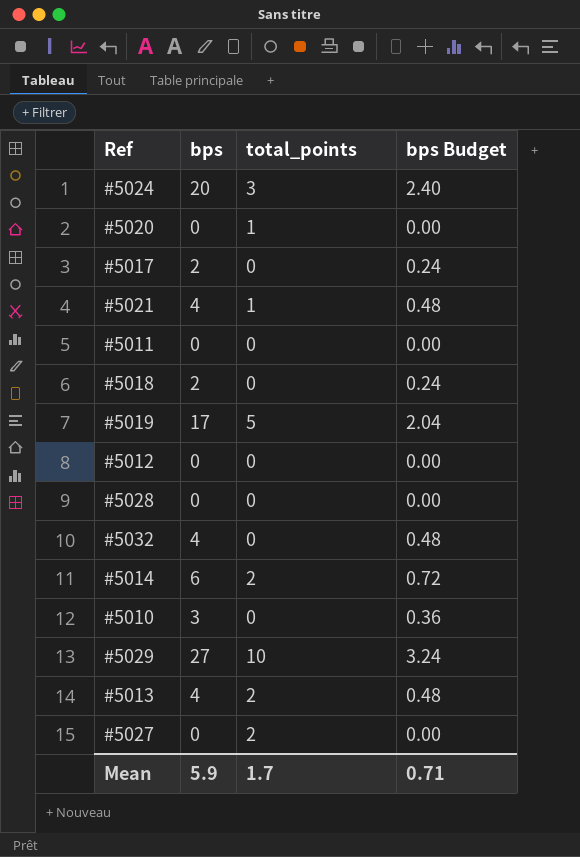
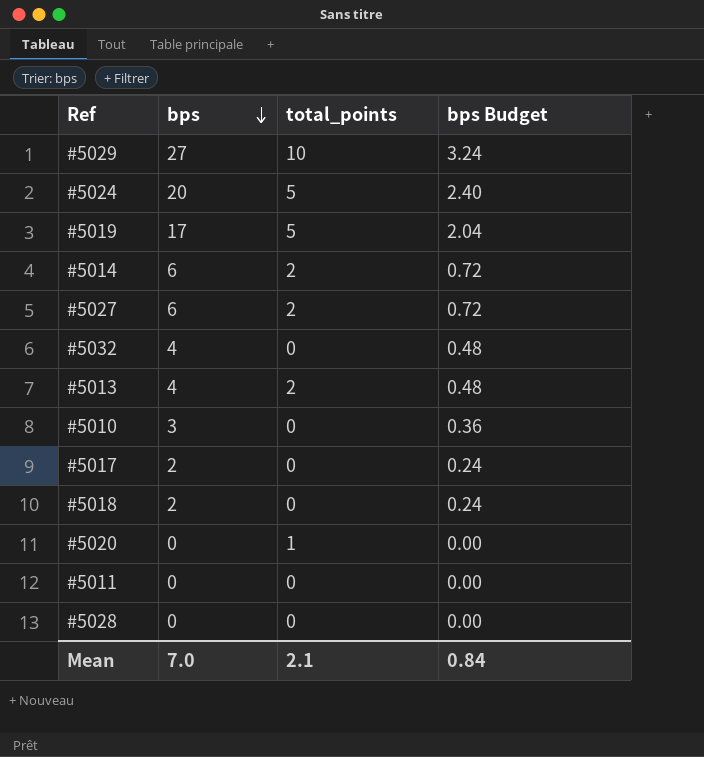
row order: none -> bps descending
row #5021: 4 | 1 | 0.48 -> none
row #5012: 0 | 0 | 0.00 -> none
#5024 | total_points: 3 -> 5
#5027 | bps: 0 -> 6
#5027 | bps Budget: 0.00 -> 0.72
Mean | bps: 5.9 -> 7.0
Mean | total_points: 1.7 -> 2.1
Mean | bps Budget: 0.71 -> 0.84

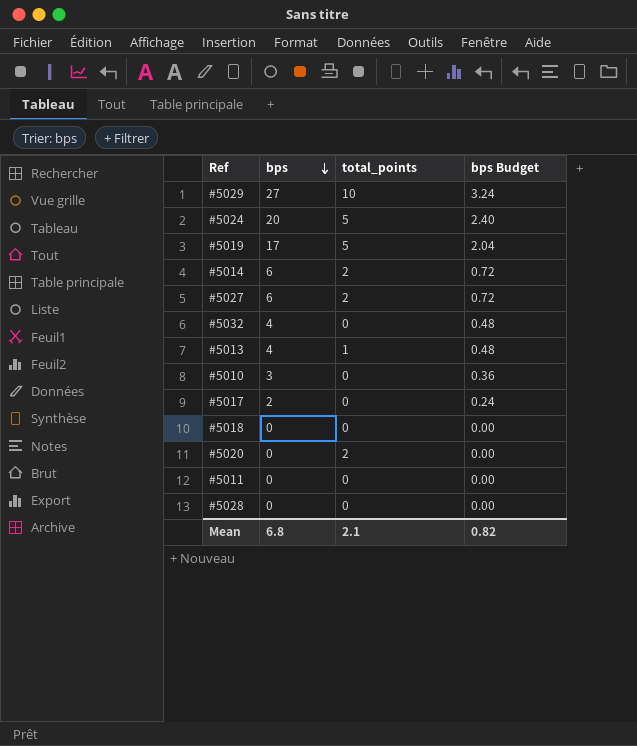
#5013 | total_points: 2 -> 1
#5018 | bps: 2 -> 0
#5018 | bps Budget: 0.24 -> 0.00
#5020 | total_points: 1 -> 2
Mean | bps: 7.0 -> 6.8
Mean | bps Budget: 0.84 -> 0.82

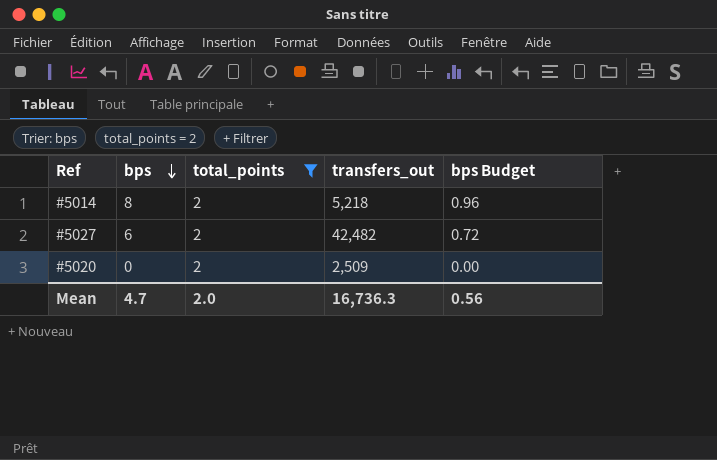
filter: none -> total_points = 2
column transfers_out | position: none -> 4
#5014 | bps: 6 -> 8
#5014 | bps Budget: 0.72 -> 0.96
Mean | bps: 6.8 -> 4.7
Mean | total_points: 2.1 -> 2.0
Mean | bps Budget: 0.82 -> 0.56

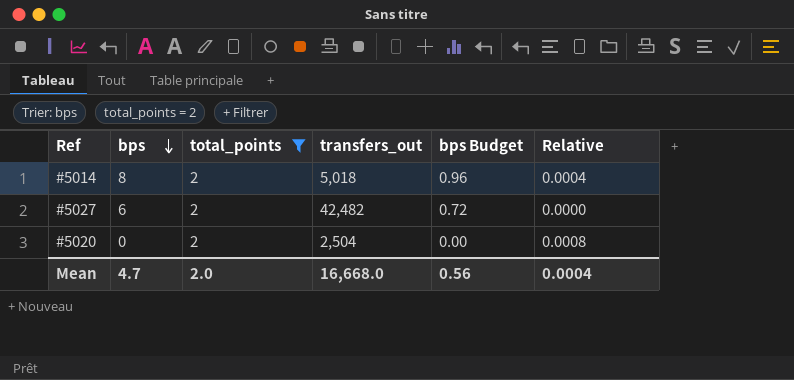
column Relative | formula: none -> [total_points] / [transfers_out]
#5014 | transfers_out: 5,218 -> 5,018
#5020 | transfers_out: 2,509 -> 2,504
Mean | transfers_out: 16,736.3 -> 16,668.0

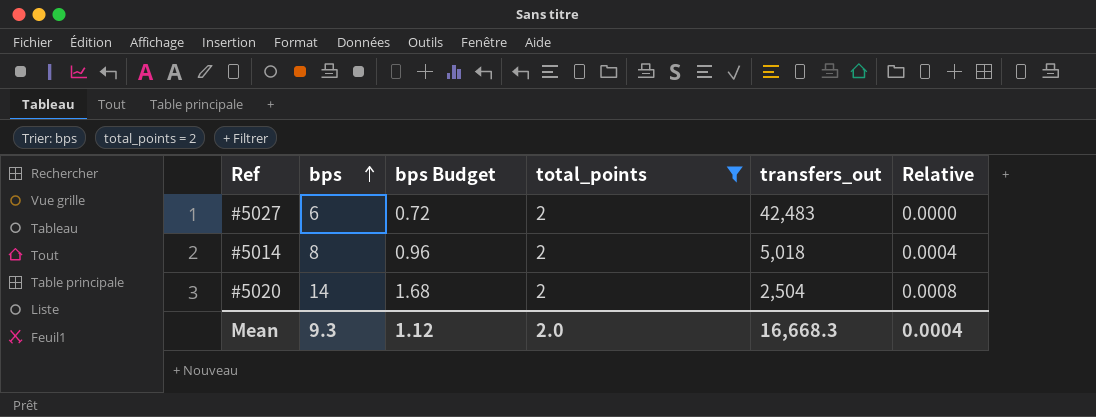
row order: bps descending -> bps ascending
column bps Budget | position: 5 -> 3
#5027 | transfers_out: 42,482 -> 42,483
#5020 | bps: 0 -> 14
#5020 | bps Budget: 0.00 -> 1.68
Mean | bps: 4.7 -> 9.3
Mean | bps Budget: 0.56 -> 1.12
Mean | transfers_out: 16,668.0 -> 16,668.3

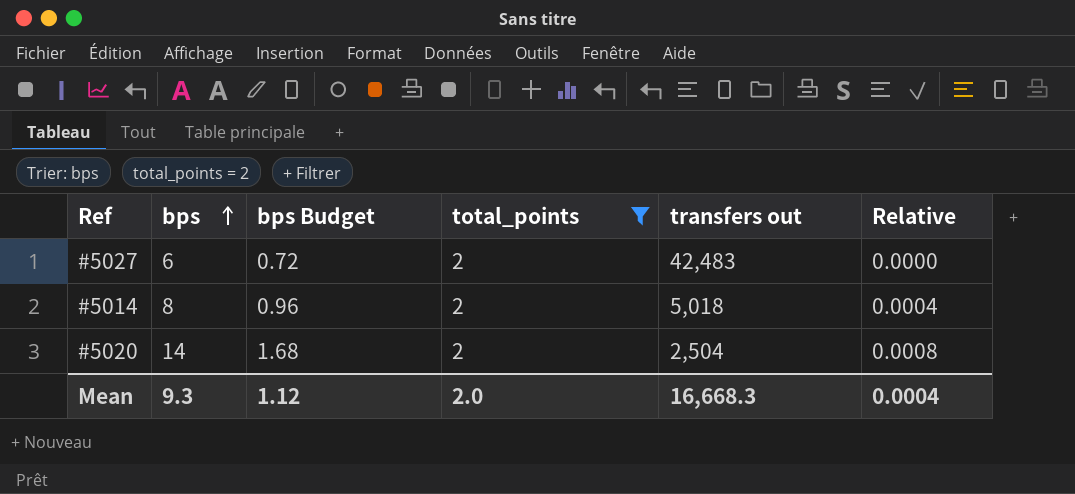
column name: transfers_out -> transfers out

